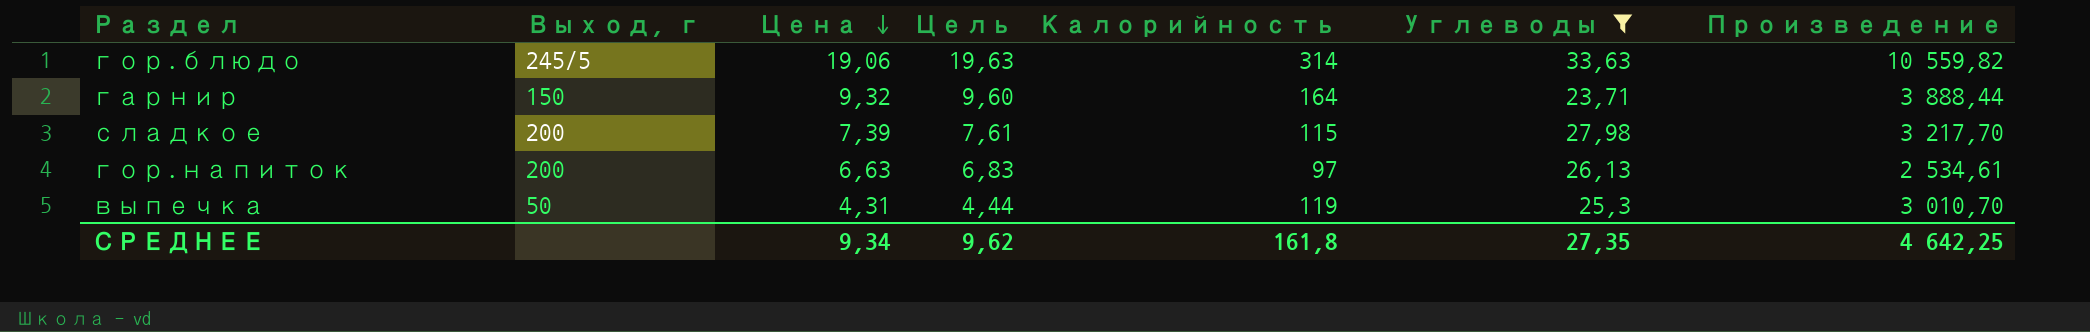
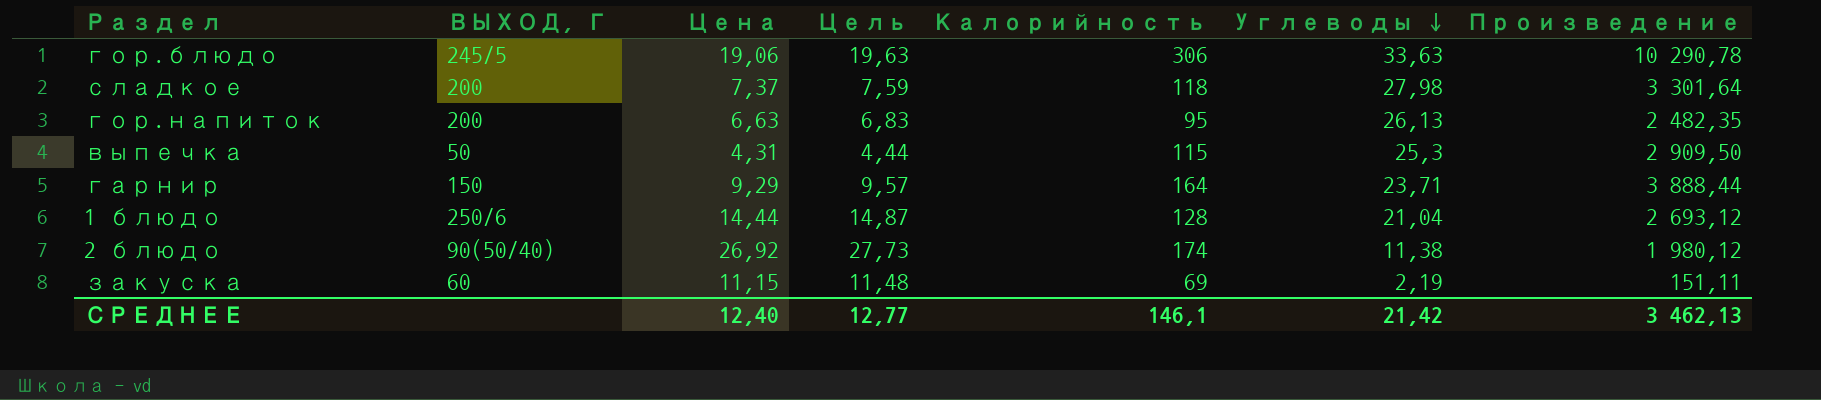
filter: Углеводы >= 23,71 -> none
row order: Цена descending -> Углеводы descending
column name: Выход, г -> ВЫХОД, Г
гор.блюдо | Калорийность: 314 -> 306
гор.блюдо | Произведение: 10 559,82 -> 10 290,78
сладкое | Цена: 7,39 -> 7,37
сладкое | Цель: 7,61 -> 7,59
сладкое | Калорийность: 115 -> 118
сладкое | Произведение: 3 217,70 -> 3 301,64
гор.напиток | Калорийность: 97 -> 95
гор.напиток | Произведение: 2 534,61 -> 2 482,35
выпечка | Калорийность: 119 -> 115
выпечка | Произведение: 3 010,70 -> 2 909,50
гарнир | Цена: 9,32 -> 9,29
гарнир | Цель: 9,60 -> 9,57
СРЕДНЕЕ | Цена: 9,34 -> 12,40
СРЕДНЕЕ | Цель: 9,62 -> 12,77
СРЕДНЕЕ | Калорийность: 161,8 -> 146,1
СРЕДНЕЕ | Углеводы: 27,35 -> 21,42
СРЕДНЕЕ | Произведение: 4 642,25 -> 3 462,13

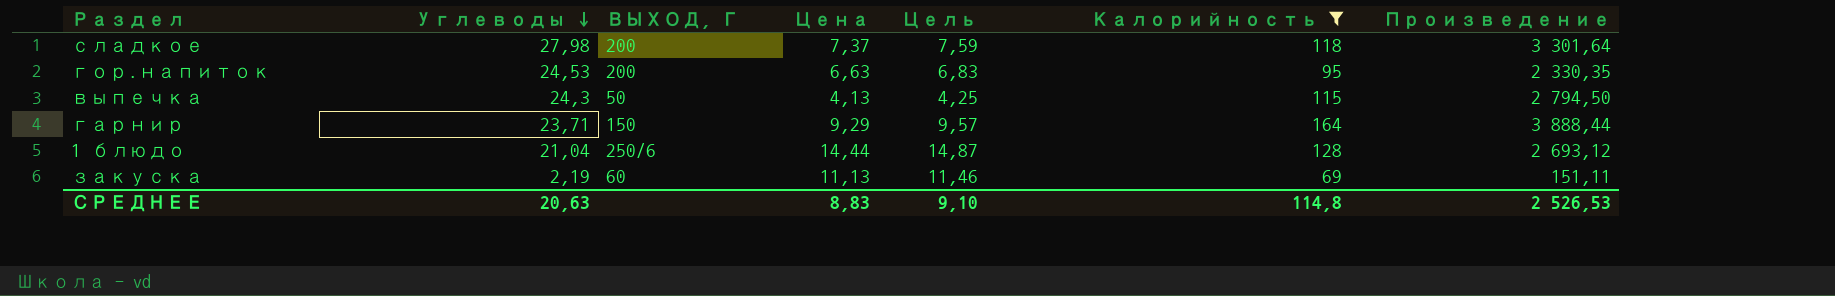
filter: none -> Калорийность <= 164
column Углеводы | position: 6 -> 2
гор.напиток | Углеводы: 26,13 -> 24,53
гор.напиток | Произведение: 2 482,35 -> 2 330,35
выпечка | Углеводы: 25,3 -> 24,3
выпечка | Цена: 4,31 -> 4,13
выпечка | Цель: 4,44 -> 4,25
выпечка | Произведение: 2 909,50 -> 2 794,50
закуска | Цена: 11,15 -> 11,13
закуска | Цель: 11,48 -> 11,46
СРЕДНЕЕ | Углеводы: 21,42 -> 20,63
СРЕДНЕЕ | Цена: 12,40 -> 8,83
СРЕДНЕЕ | Цель: 12,77 -> 9,10
СРЕДНЕЕ | Калорийность: 146,1 -> 114,8
СРЕДНЕЕ | Произведение: 3 462,13 -> 2 526,53

